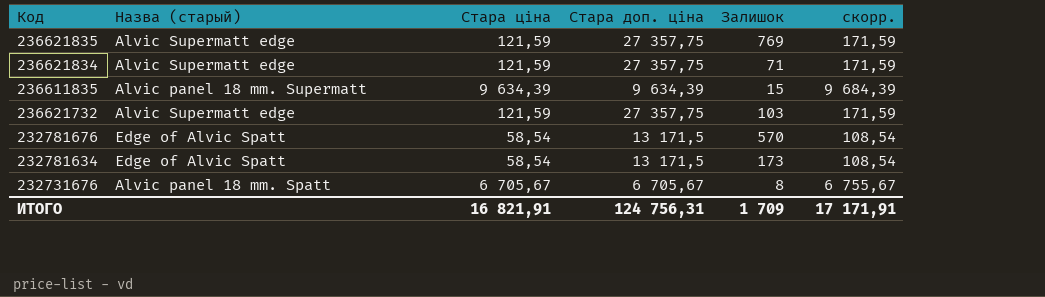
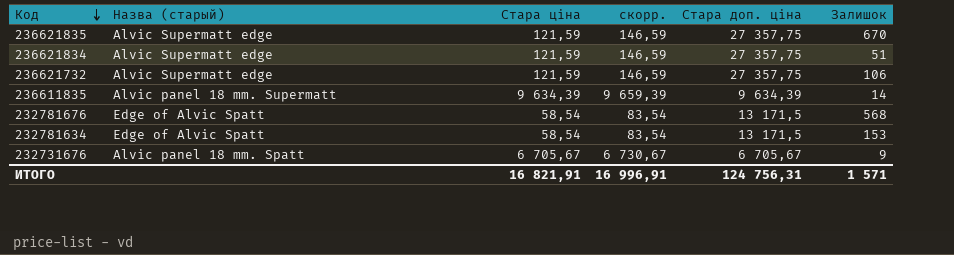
row order: none -> Код descending
column скорр. | formula: [Стара ціна] + 50 -> [Стара ціна] + 25
column скорр. | position: 6 -> 4
236621835 | Залишок: 769 -> 670
236621834 | Залишок: 71 -> 51
236621732 | Залишок: 103 -> 106
236611835 | Залишок: 15 -> 14
232781676 | Залишок: 570 -> 568
232781634 | Залишок: 173 -> 153
232731676 | Залишок: 8 -> 9
ИТОГО | скорр.: 17 171,91 -> 16 996,91
ИТОГО | Залишок: 1 709 -> 1 571

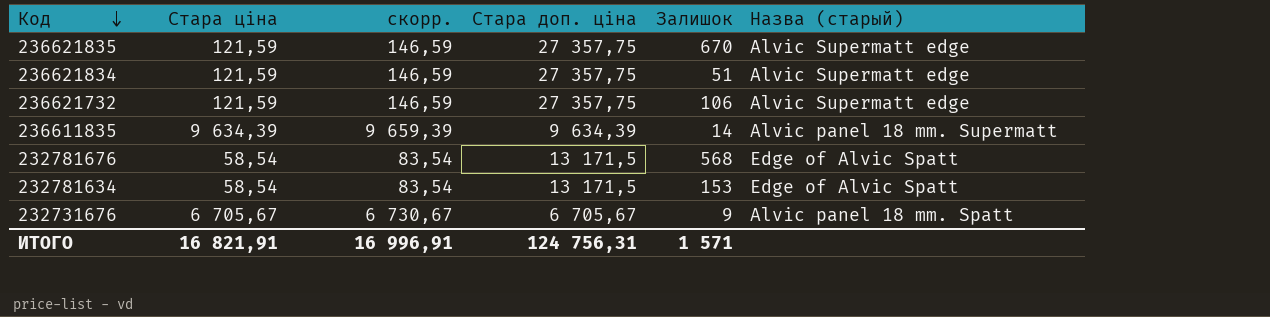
column Назва (старый) | position: 2 -> 6

